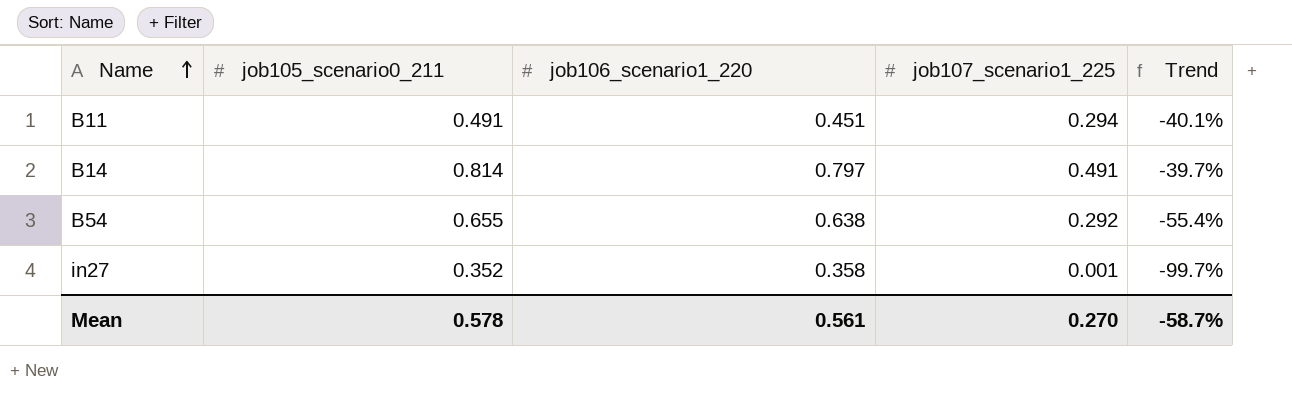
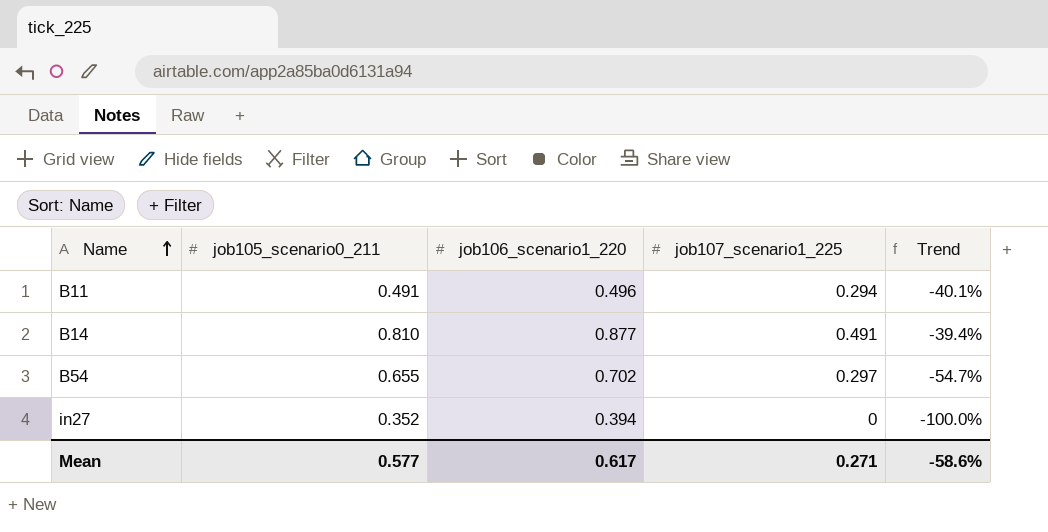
B11 | job106_scenario1_220: 0.451 -> 0.496
B14 | job105_scenario0_211: 0.814 -> 0.810
B14 | job106_scenario1_220: 0.797 -> 0.877
B14 | Trend: -39.7% -> -39.4%
B54 | job106_scenario1_220: 0.638 -> 0.702
B54 | job107_scenario1_225: 0.292 -> 0.297
B54 | Trend: -55.4% -> -54.7%
in27 | job106_scenario1_220: 0.358 -> 0.394
in27 | job107_scenario1_225: 0.001 -> 0
in27 | Trend: -99.7% -> -100.0%
Mean | job105_scenario0_211: 0.578 -> 0.577
Mean | job106_scenario1_220: 0.561 -> 0.617
Mean | job107_scenario1_225: 0.270 -> 0.271
Mean | Trend: -58.7% -> -58.6%

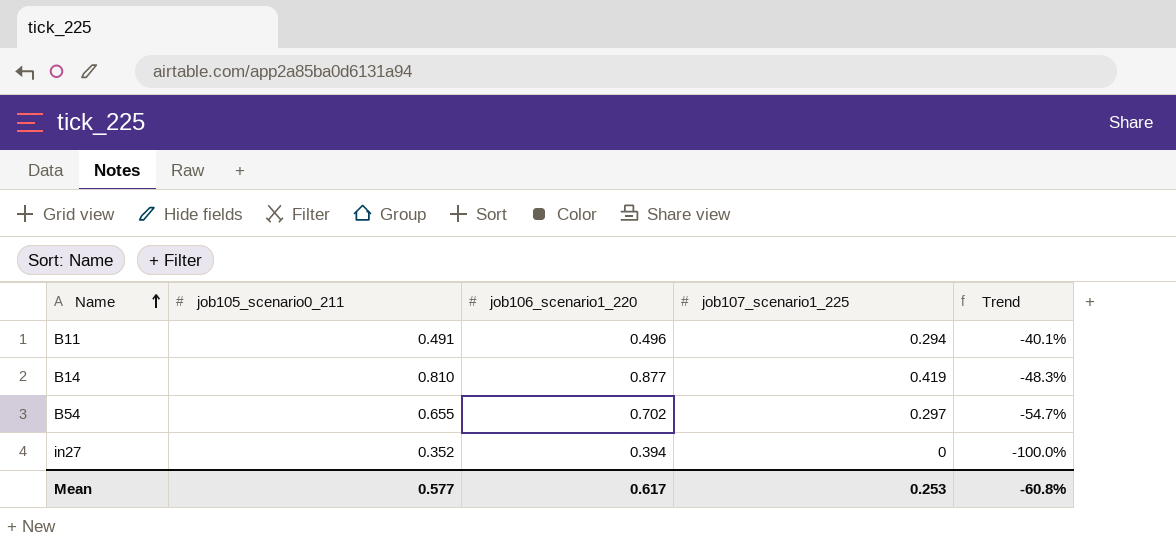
B14 | job107_scenario1_225: 0.491 -> 0.419
B14 | Trend: -39.4% -> -48.3%
Mean | job107_scenario1_225: 0.271 -> 0.253
Mean | Trend: -58.6% -> -60.8%

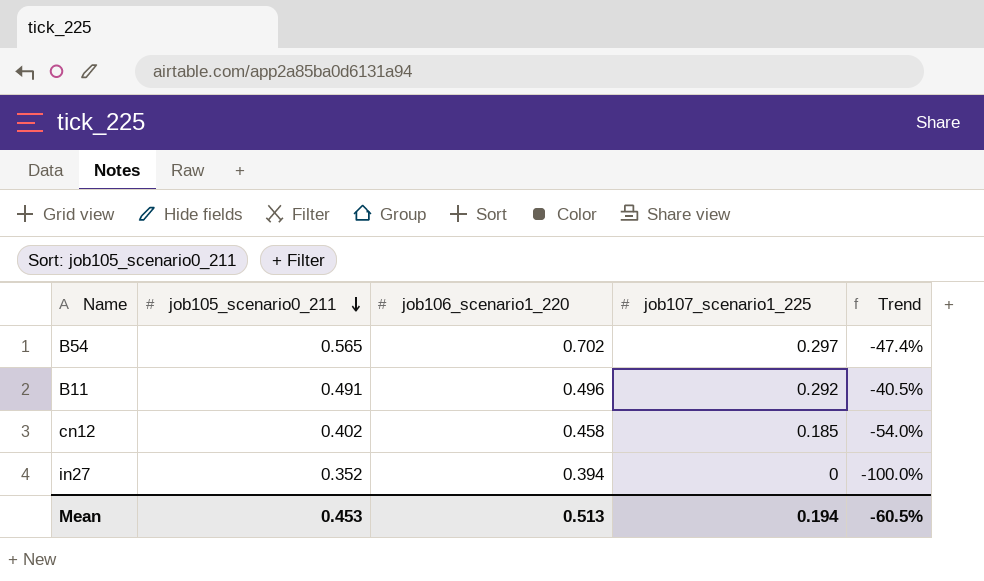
row order: Name ascending -> job105_scenario0_211 descending
row B14: 0.810 | 0.877 | 0.419 | -48.3% -> none
B54 | job105_scenario0_211: 0.655 -> 0.565
B54 | Trend: -54.7% -> -47.4%
B11 | job107_scenario1_225: 0.294 -> 0.292
B11 | Trend: -40.1% -> -40.5%
row cn12: none -> 0.402 | 0.458 | 0.185 | -54.0%
Mean | job105_scenario0_211: 0.577 -> 0.453
Mean | job106_scenario1_220: 0.617 -> 0.513
Mean | job107_scenario1_225: 0.253 -> 0.194
Mean | Trend: -60.8% -> -60.5%

